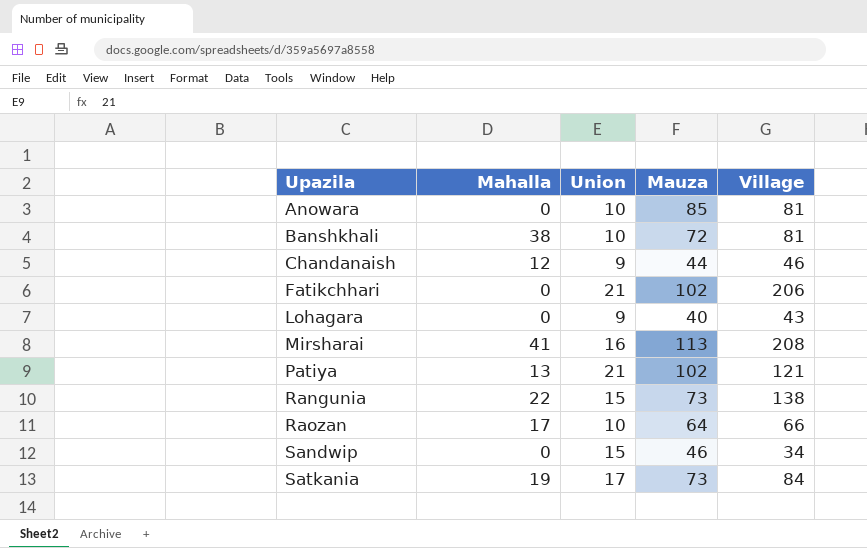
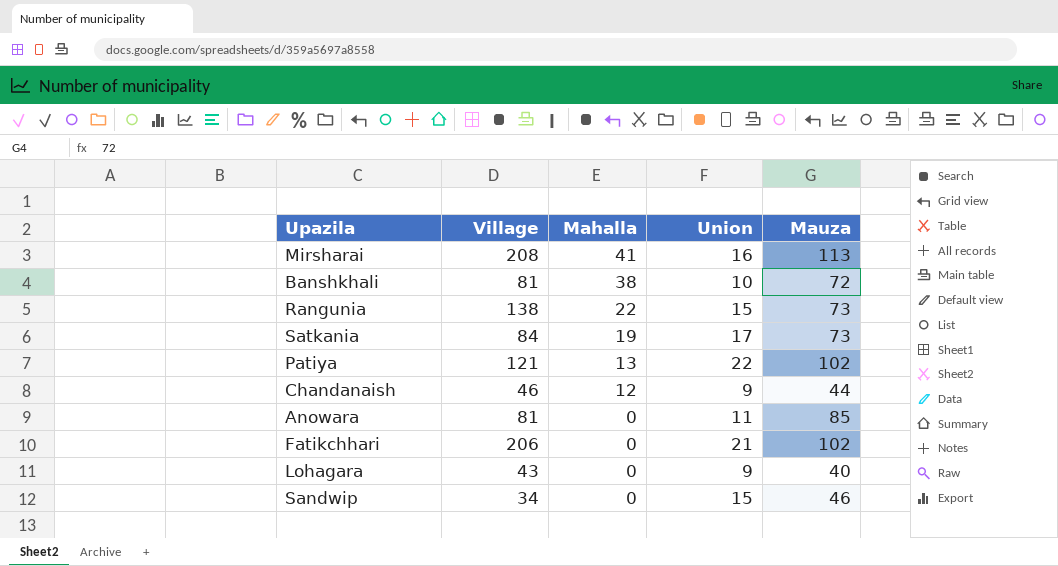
row order: Upazila ascending -> Mahalla descending
column Village | position: 5 -> 2
row Raozan: 17 | 10 | 64 | 66 -> none
Patiya | Union: 21 -> 22
Anowara | Union: 10 -> 11

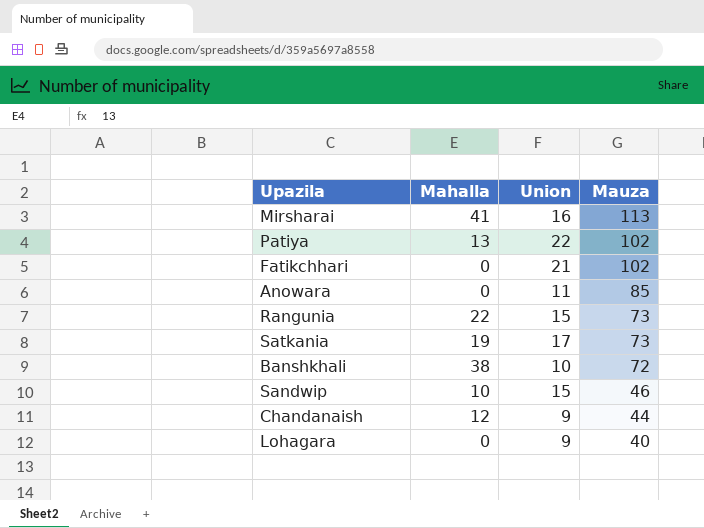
row order: Mahalla descending -> Mauza descending
column Village | position: 2 -> none
Sandwip | Mahalla: 0 -> 10

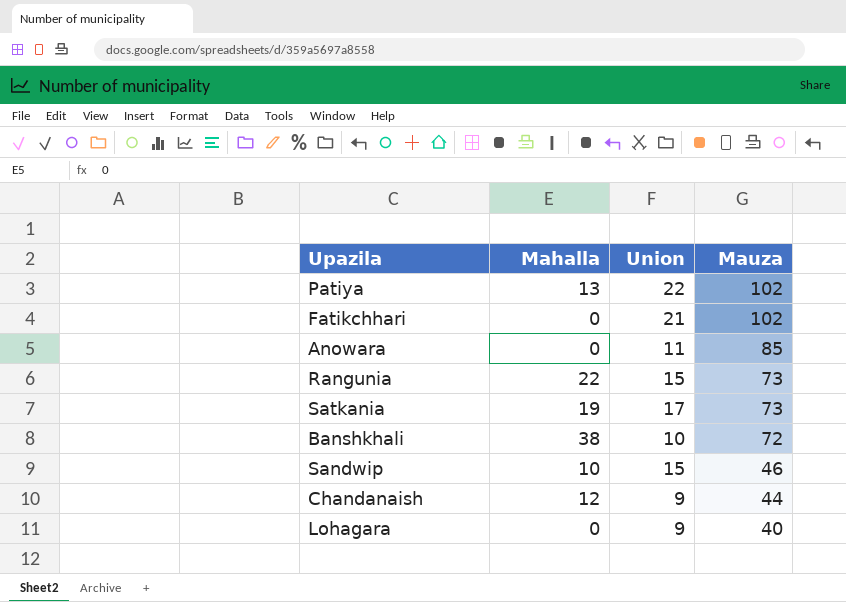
row Mirsharai: 41 | 16 | 113 -> none

